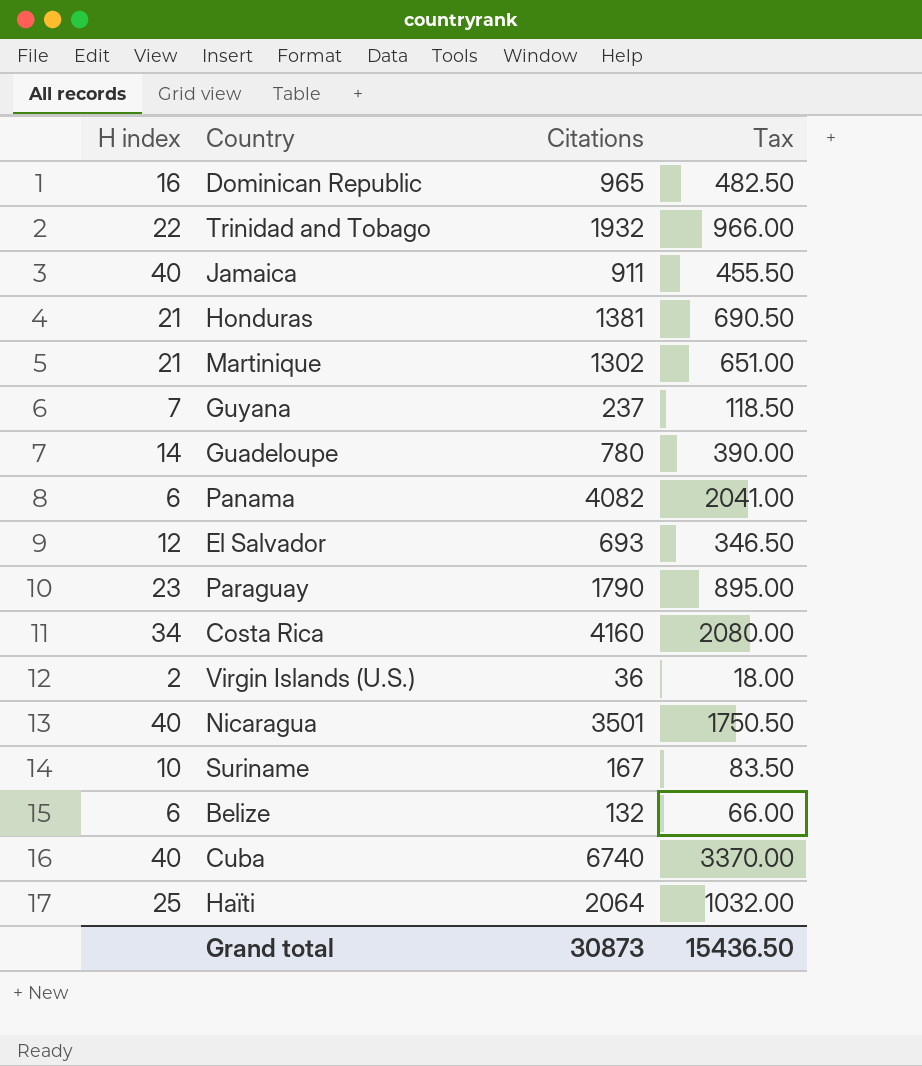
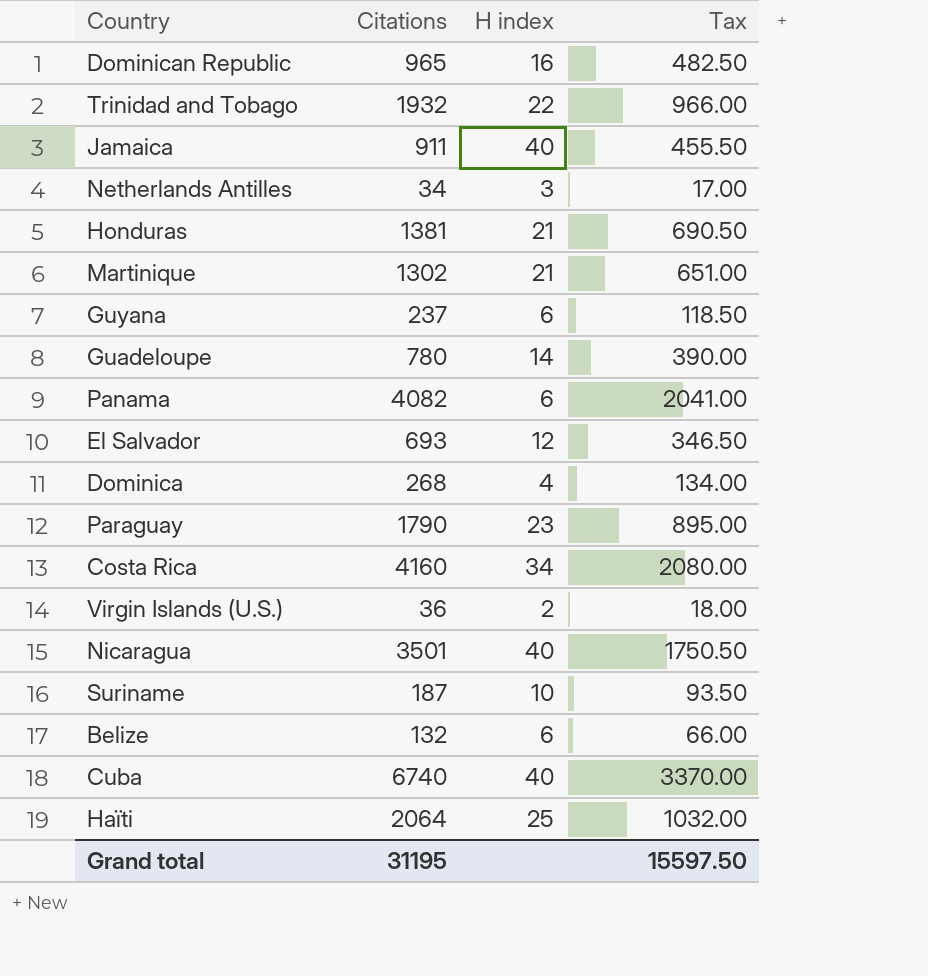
column H index | position: 1 -> 3
row Netherlands Antilles: none -> 34 | 3 | 17.00
Guyana | H index: 7 -> 6
row Dominica: none -> 268 | 4 | 134.00
Suriname | Citations: 167 -> 187
Suriname | Tax: 83.50 -> 93.50
Grand total | Citations: 30873 -> 31195
Grand total | Tax: 15436.50 -> 15597.50

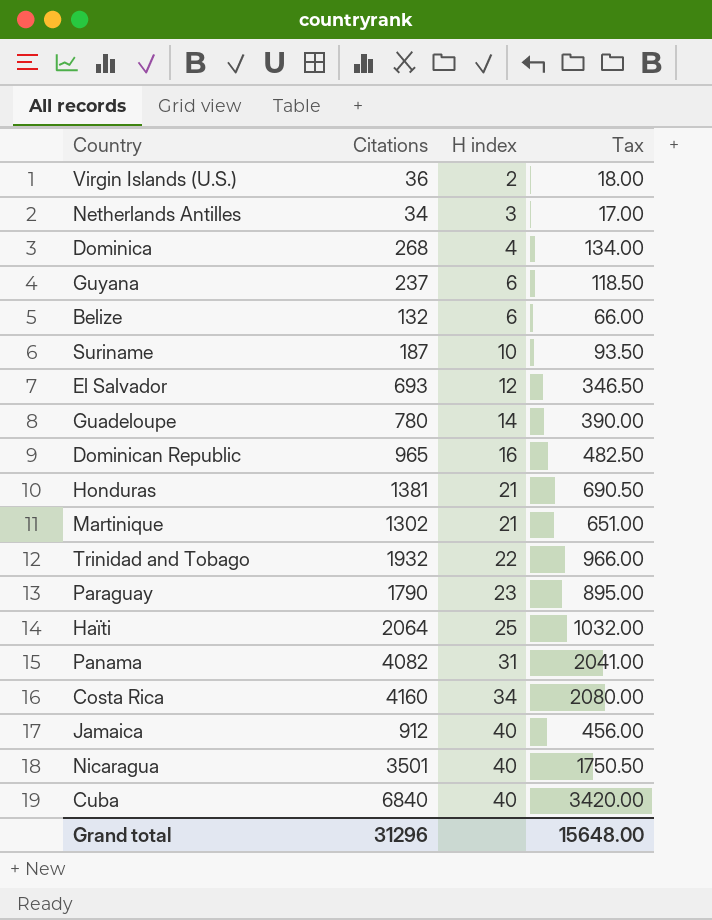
row order: none -> H index ascending
Panama | H index: 6 -> 31
Jamaica | Citations: 911 -> 912
Jamaica | Tax: 455.50 -> 456.00
Cuba | Citations: 6740 -> 6840
Cuba | Tax: 3370.00 -> 3420.00
Grand total | Citations: 31195 -> 31296
Grand total | Tax: 15597.50 -> 15648.00

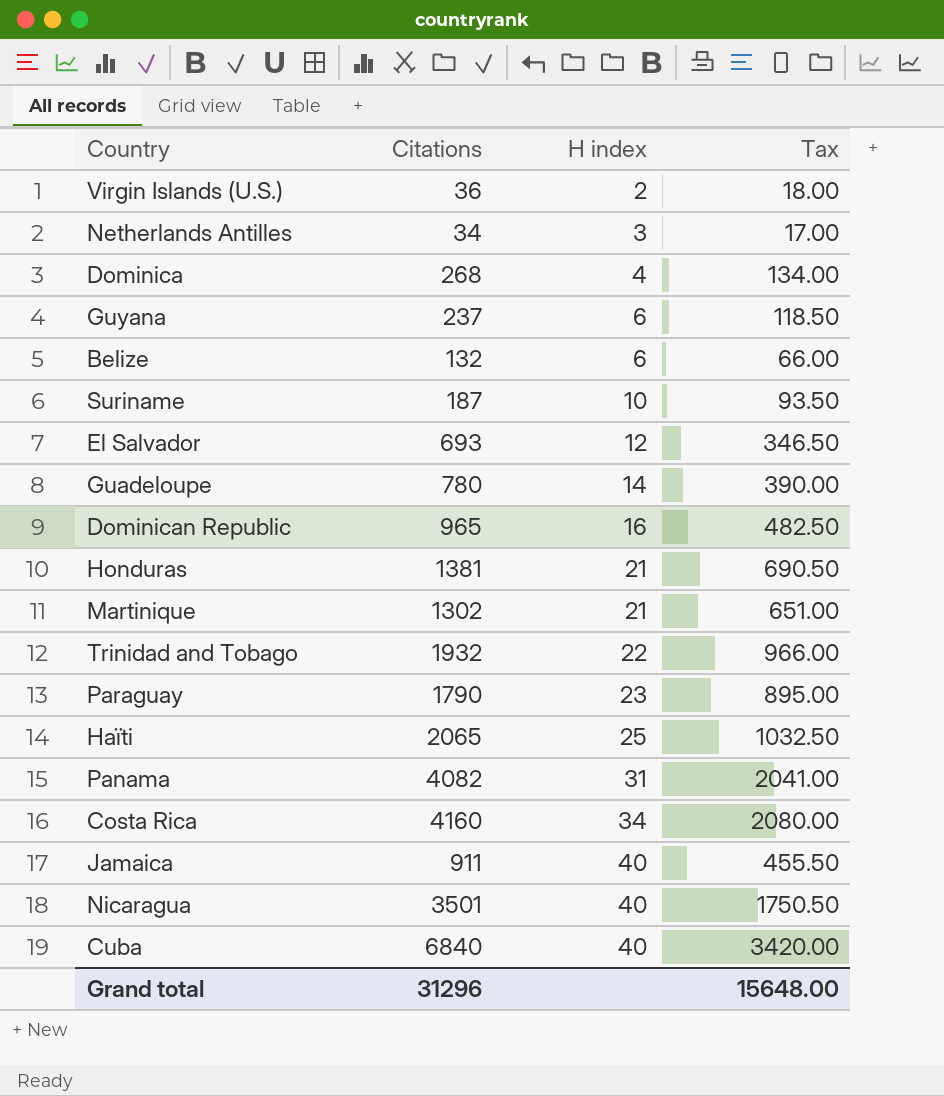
Haïti | Citations: 2064 -> 2065
Haïti | Tax: 1032.00 -> 1032.50
Jamaica | Citations: 912 -> 911
Jamaica | Tax: 456.00 -> 455.50

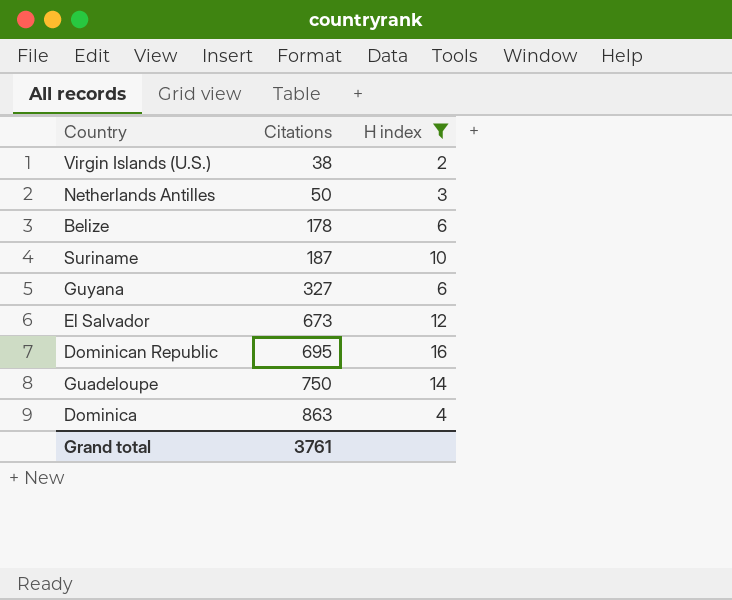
filter: none -> H index <= 16
row order: H index ascending -> Citations ascending
column Tax | formula: [Citations] * 0.5 -> none
Virgin Islands (U.S.) | Citations: 36 -> 38
Netherlands Antilles | Citations: 34 -> 50
Belize | Citations: 132 -> 178
Guyana | Citations: 237 -> 327
El Salvador | Citations: 693 -> 673
Dominican Republic | Citations: 965 -> 695
Guadeloupe | Citations: 780 -> 750
Dominica | Citations: 268 -> 863
Grand total | Citations: 31296 -> 3761

